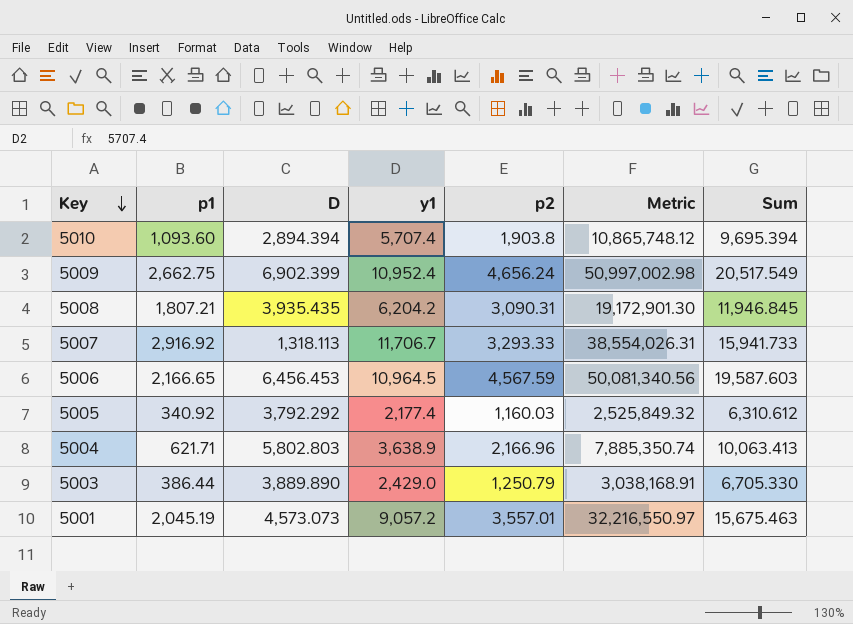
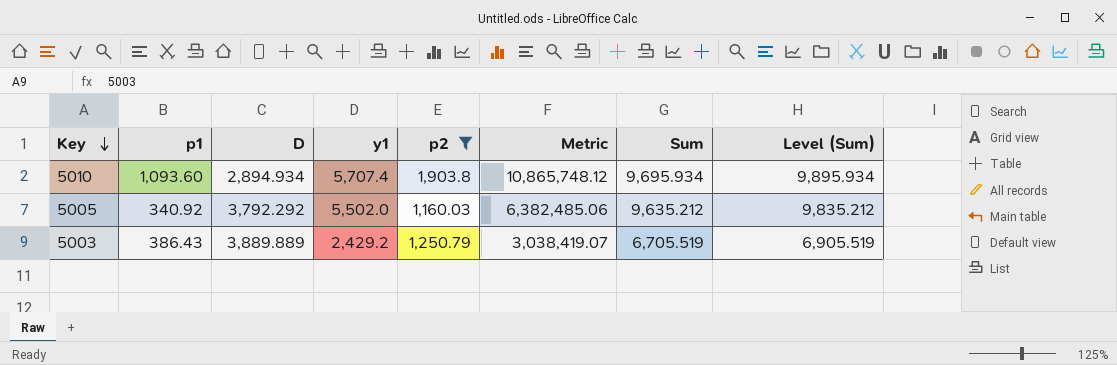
filter: none -> p2 <= 1,903.8
column Level (Sum) | formula: none -> [Sum] + 200
5010 | D: 2,894.394 -> 2,894.934
5010 | Sum: 9,695.394 -> 9,695.934
5005 | y1: 2,177.4 -> 5,502.0
5005 | Metric: 2,525,849.32 -> 6,382,485.06
5005 | Sum: 6,310.612 -> 9,635.212
5003 | p1: 386.44 -> 386.43
5003 | D: 3,889.890 -> 3,889.889
5003 | y1: 2,429.0 -> 2,429.2
5003 | Metric: 3,038,168.91 -> 3,038,419.07
5003 | Sum: 6,705.330 -> 6,705.519

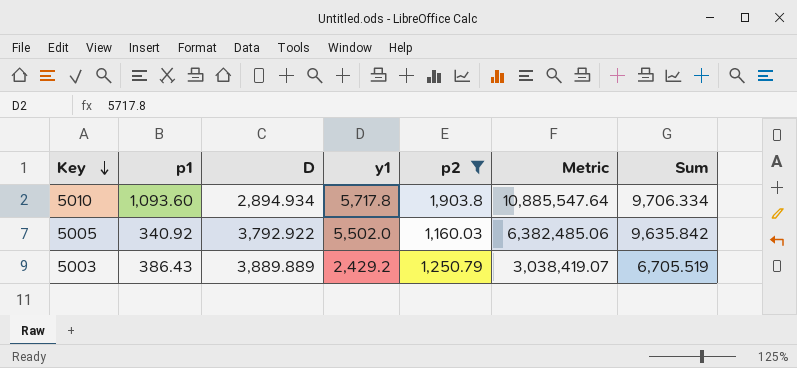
column Level (Sum) | formula: [Sum] + 200 -> none
5010 | y1: 5,707.4 -> 5,717.8
5010 | Metric: 10,865,748.12 -> 10,885,547.64
5010 | Sum: 9,695.934 -> 9,706.334
5005 | D: 3,792.292 -> 3,792.922
5005 | Sum: 9,635.212 -> 9,635.842

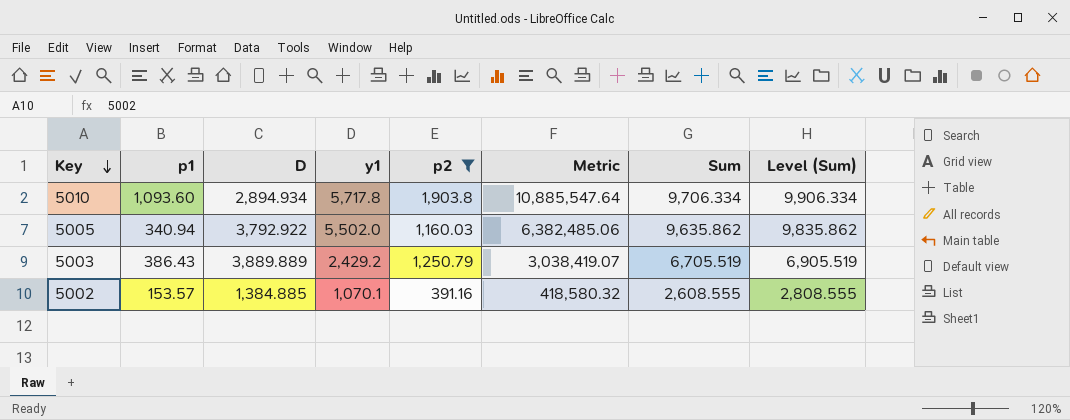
column Level (Sum) | formula: none -> [Sum] + 200
5005 | p1: 340.92 -> 340.94
5005 | Sum: 9,635.842 -> 9,635.862
row 5002: none -> 153.57 | 1,384.885 | 1,070.1 | 391.16 | 418,580.32 | 2,608.555 | 2,808.555

